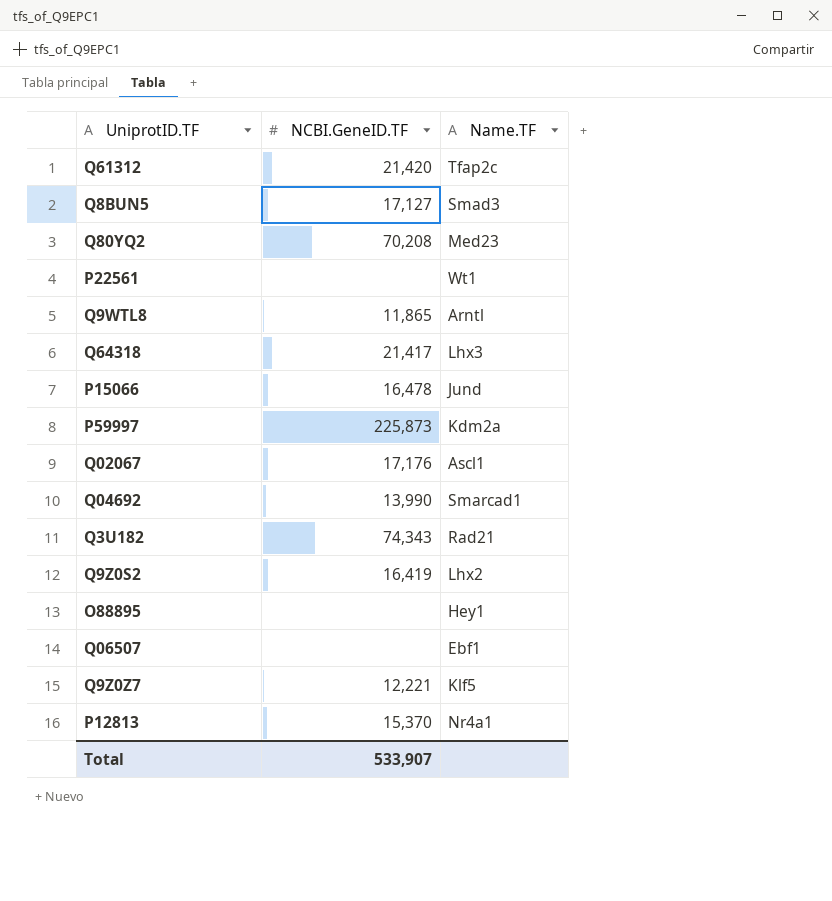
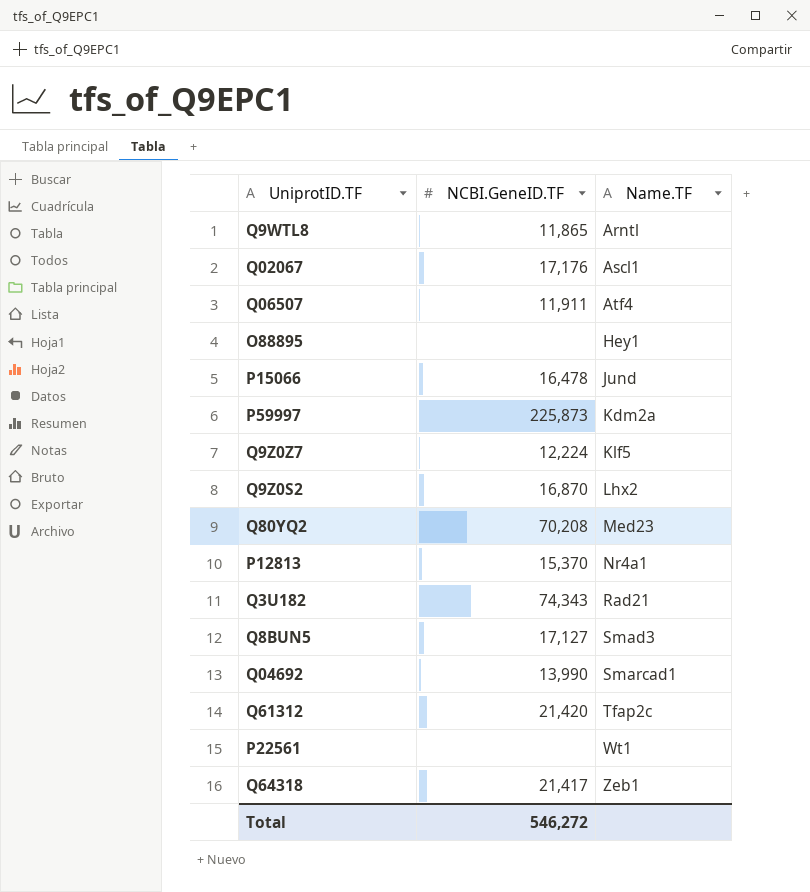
row order: none -> Name.TF ascending
Q06507 | NCBI.GeneID.TF: none -> 11,911
Q06507 | Name.TF: Ebf1 -> Atf4
Q9Z0Z7 | NCBI.GeneID.TF: 12,221 -> 12,224
Q9Z0S2 | NCBI.GeneID.TF: 16,419 -> 16,870
Q64318 | Name.TF: Lhx3 -> Zeb1
Total | NCBI.GeneID.TF: 533,907 -> 546,272

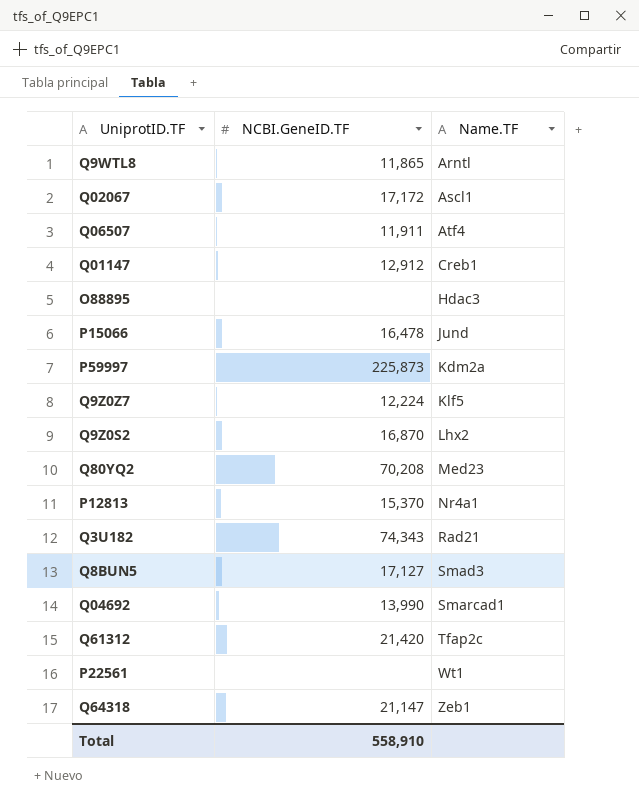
Q02067 | NCBI.GeneID.TF: 17,176 -> 17,172
row Q01147: none -> 12,912 | Creb1
O88895 | Name.TF: Hey1 -> Hdac3
Q64318 | NCBI.GeneID.TF: 21,417 -> 21,147
Total | NCBI.GeneID.TF: 546,272 -> 558,910

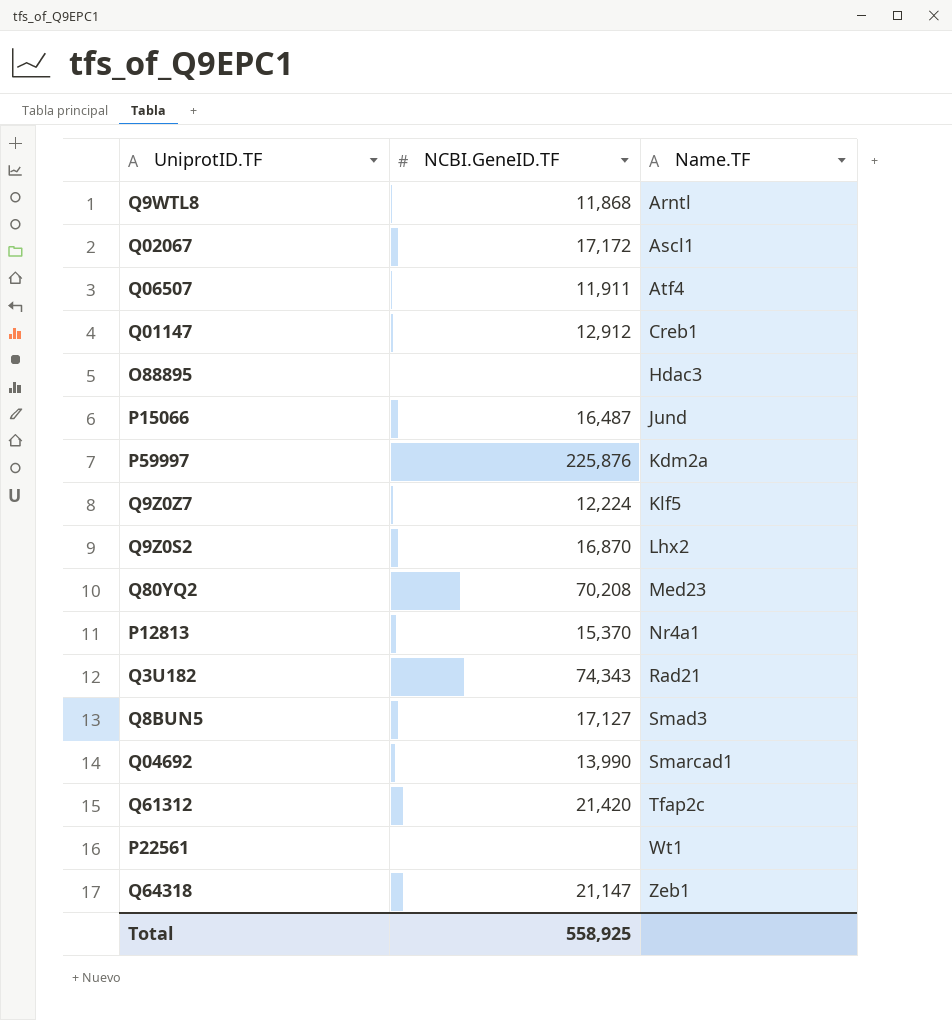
Q9WTL8 | NCBI.GeneID.TF: 11,865 -> 11,868
P15066 | NCBI.GeneID.TF: 16,478 -> 16,487
P59997 | NCBI.GeneID.TF: 225,873 -> 225,876
Total | NCBI.GeneID.TF: 558,910 -> 558,925

